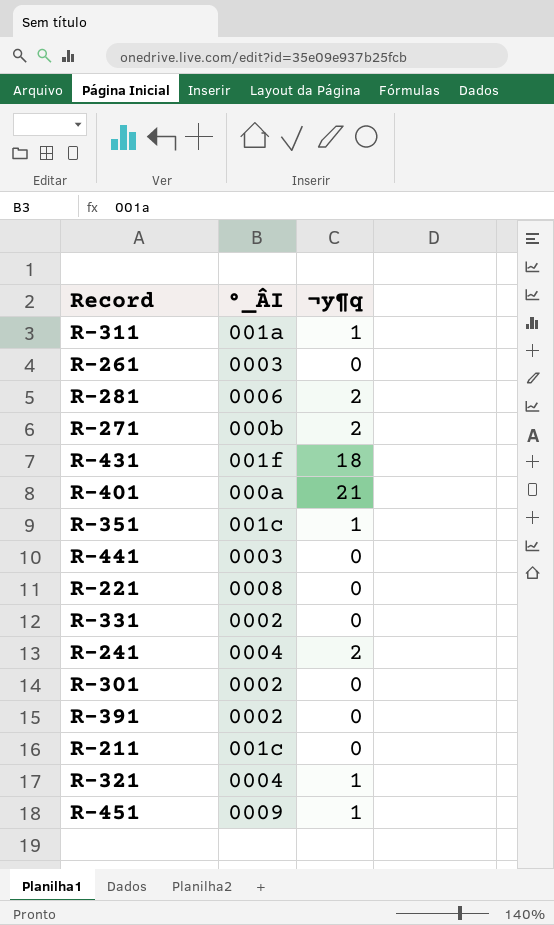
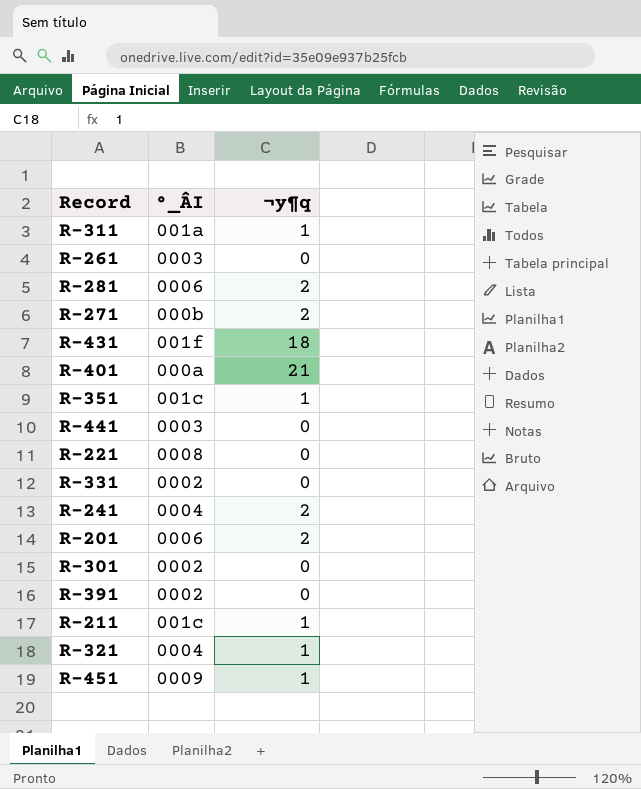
row R-201: none -> 0006 | 2
R-211 | ¬y¶q: 0 -> 1

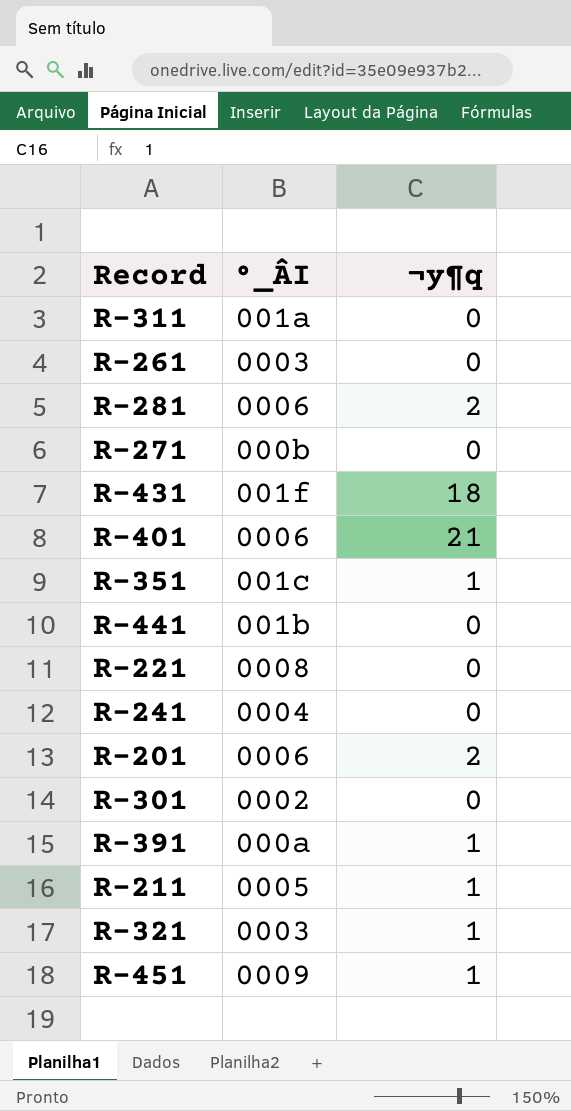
row R-331: 0002 | 0 -> none
R-311 | ¬y¶q: 1 -> 0
R-271 | ¬y¶q: 2 -> 0
R-401 | °_ÂI: 000a -> 0006
R-441 | °_ÂI: 0003 -> 001b
R-241 | ¬y¶q: 2 -> 0
R-391 | °_ÂI: 0002 -> 000a
R-391 | ¬y¶q: 0 -> 1
R-211 | °_ÂI: 001c -> 0005
R-321 | °_ÂI: 0004 -> 0003

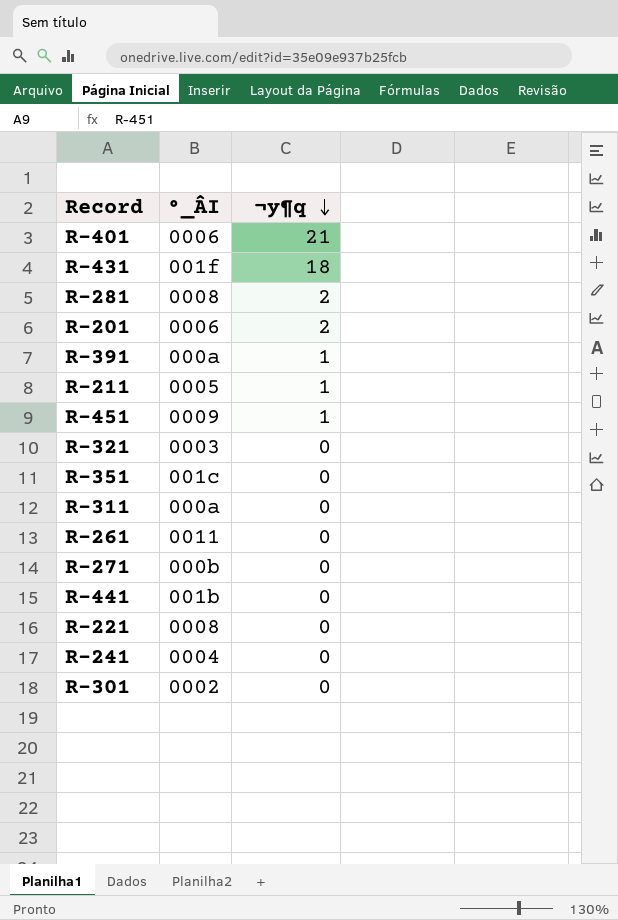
row order: none -> ¬y¶q descending
R-281 | °_ÂI: 0006 -> 0008
R-321 | ¬y¶q: 1 -> 0
R-351 | ¬y¶q: 1 -> 0
R-311 | °_ÂI: 001a -> 000a
R-261 | °_ÂI: 0003 -> 0011

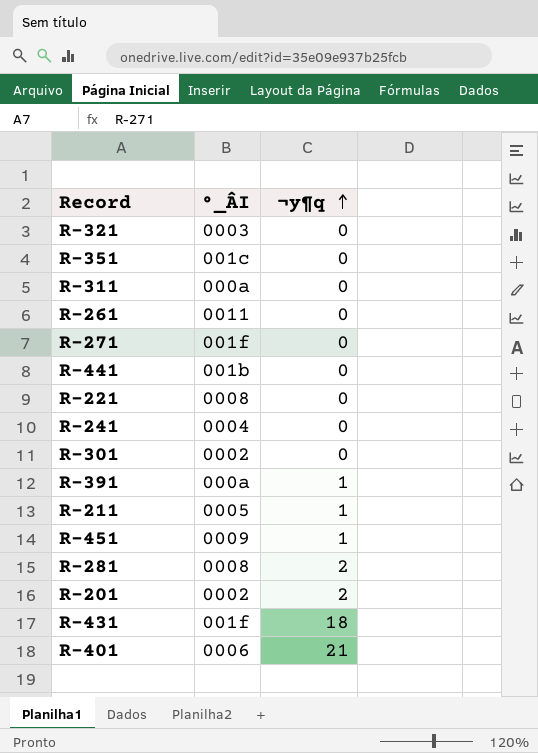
row order: ¬y¶q descending -> ¬y¶q ascending
R-271 | °_ÂI: 000b -> 001f
R-201 | °_ÂI: 0006 -> 0002

